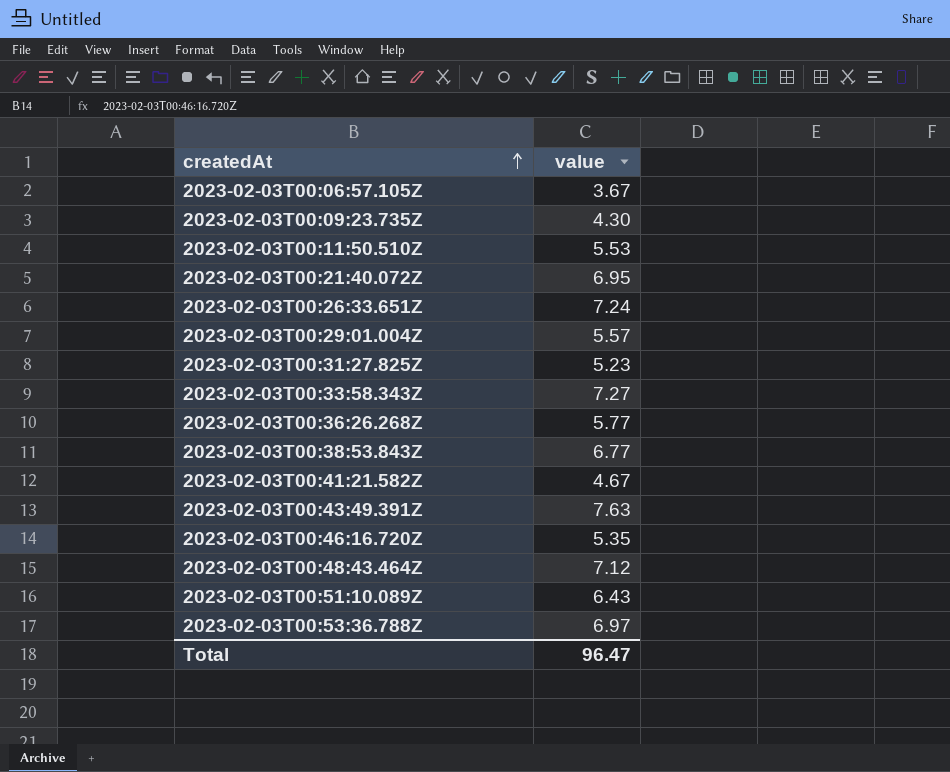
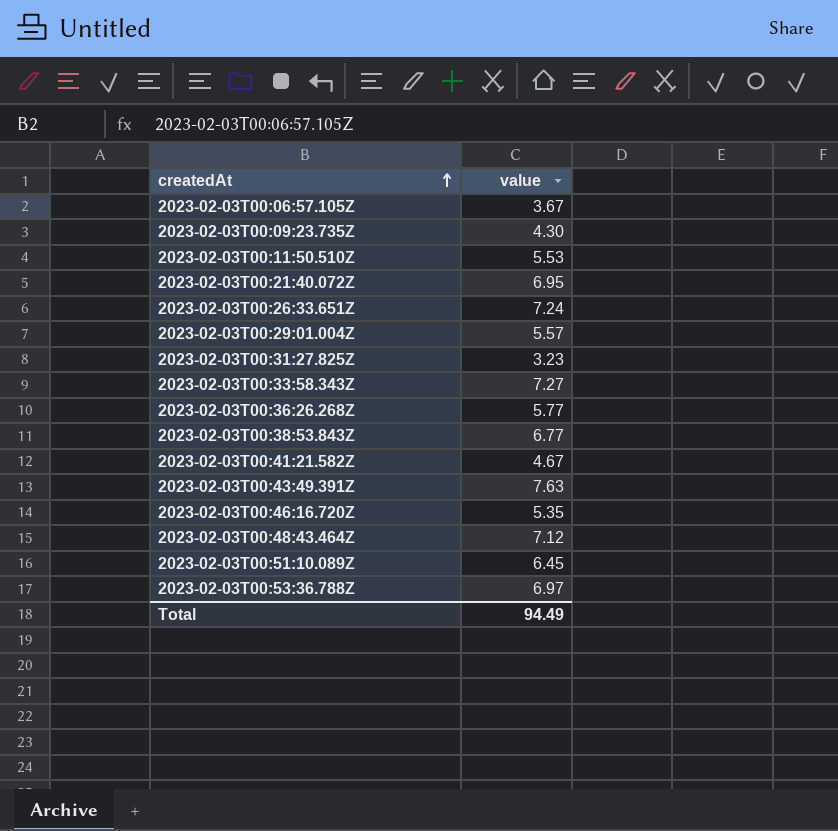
2023-02-03T00:31:27.825Z | value: 5.23 -> 3.23
2023-02-03T00:51:10.089Z | value: 6.43 -> 6.45
Total | value: 96.47 -> 94.49

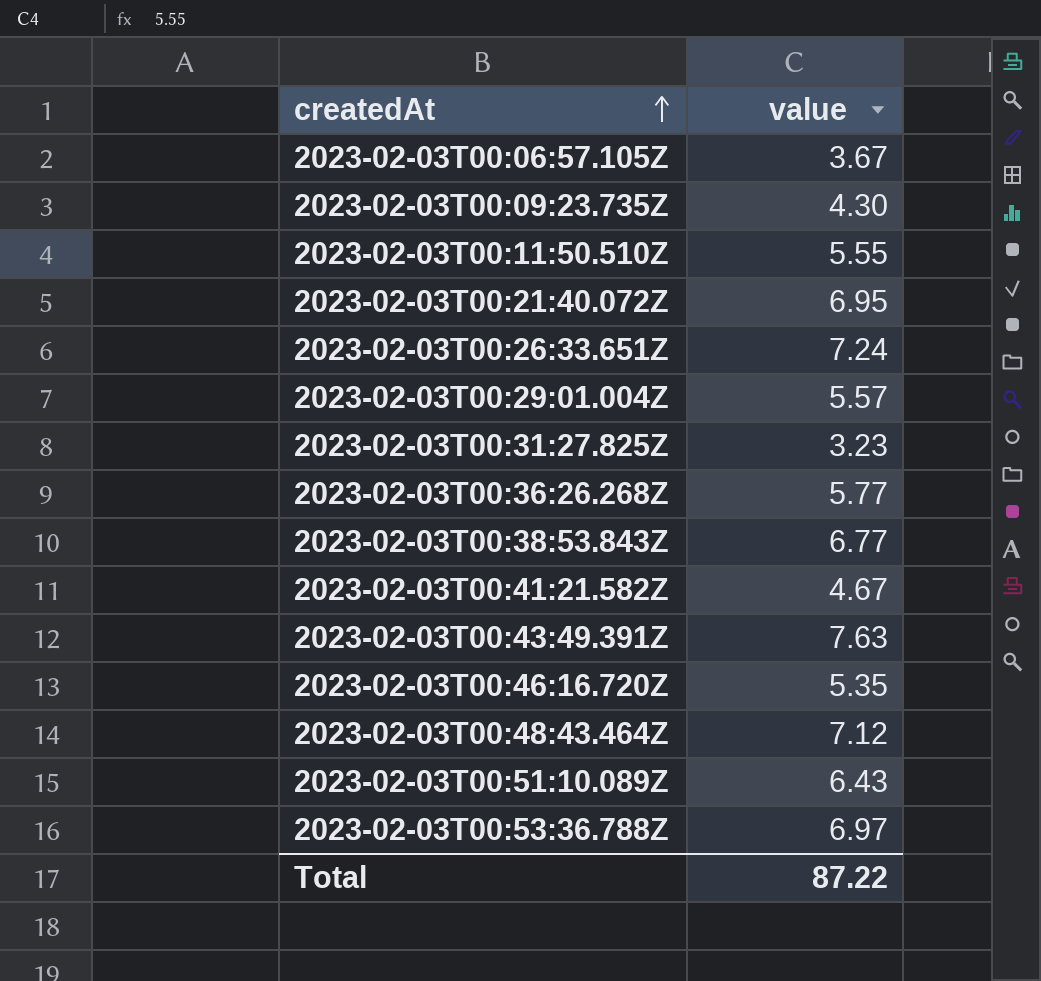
row 2023-02-03T00:33:58.343Z: 7.27 -> none
2023-02-03T00:11:50.510Z | value: 5.53 -> 5.55
2023-02-03T00:51:10.089Z | value: 6.45 -> 6.43
Total | value: 94.49 -> 87.22

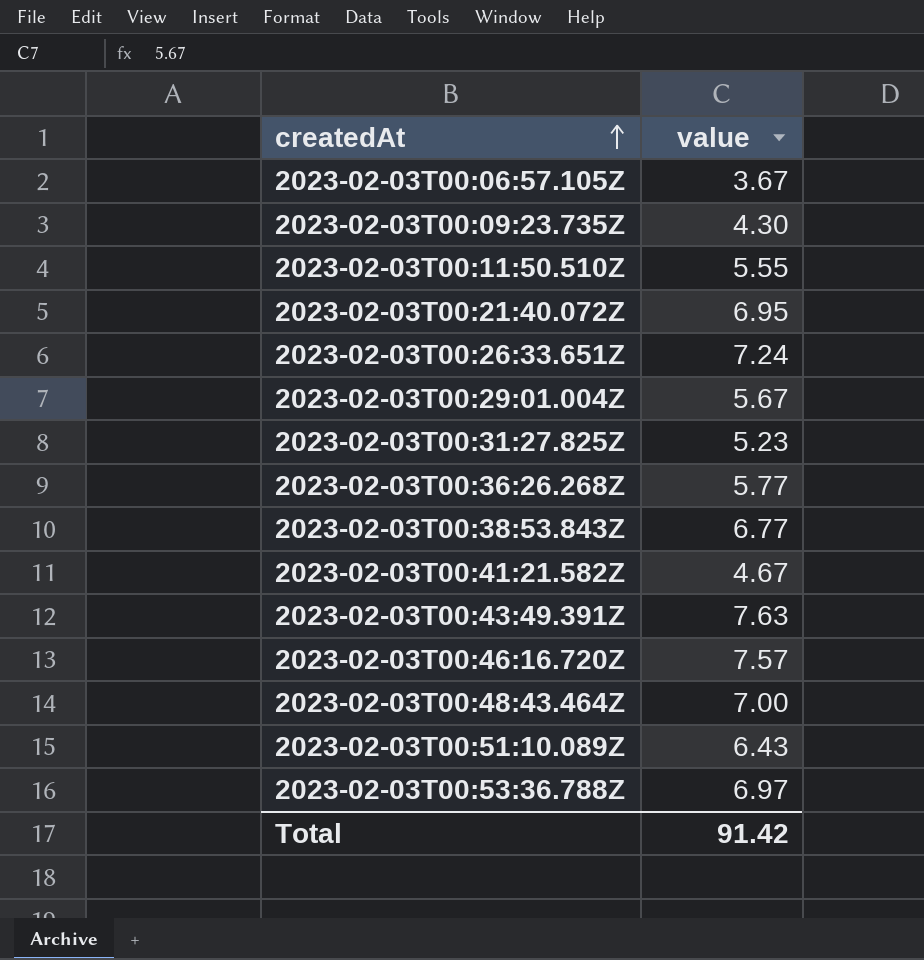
2023-02-03T00:29:01.004Z | value: 5.57 -> 5.67
2023-02-03T00:31:27.825Z | value: 3.23 -> 5.23
2023-02-03T00:46:16.720Z | value: 5.35 -> 7.57
2023-02-03T00:48:43.464Z | value: 7.12 -> 7.00
Total | value: 87.22 -> 91.42

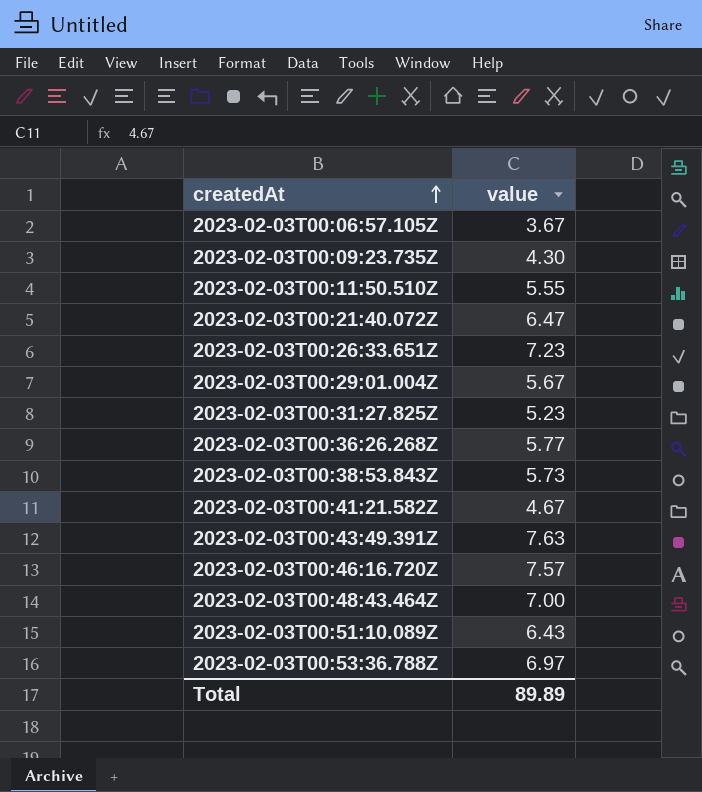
2023-02-03T00:21:40.072Z | value: 6.95 -> 6.47
2023-02-03T00:26:33.651Z | value: 7.24 -> 7.23
2023-02-03T00:38:53.843Z | value: 6.77 -> 5.73
Total | value: 91.42 -> 89.89

